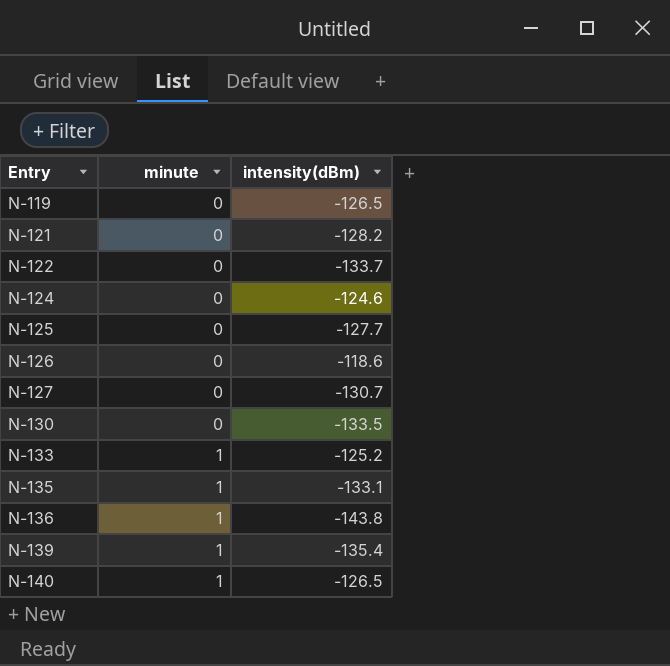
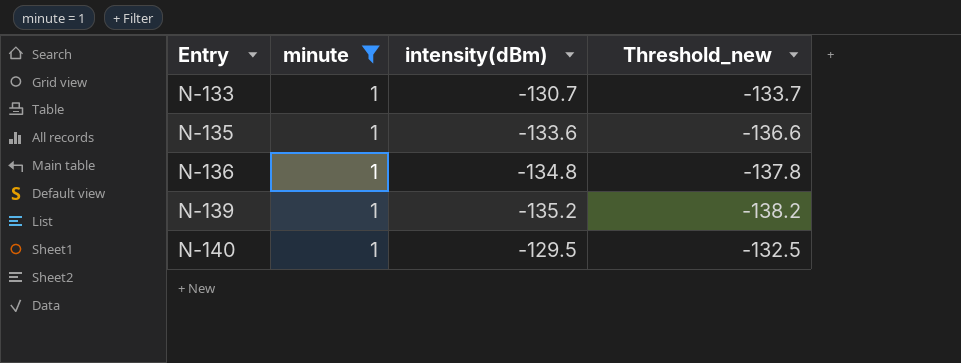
filter: none -> minute = 1
column Threshold_new | formula: none -> [intensity(dBm)] - 3
N-133 | intensity(dBm): -125.2 -> -130.7
N-135 | intensity(dBm): -133.1 -> -133.6
N-136 | intensity(dBm): -143.8 -> -134.8
N-139 | intensity(dBm): -135.4 -> -135.2
N-140 | intensity(dBm): -126.5 -> -129.5

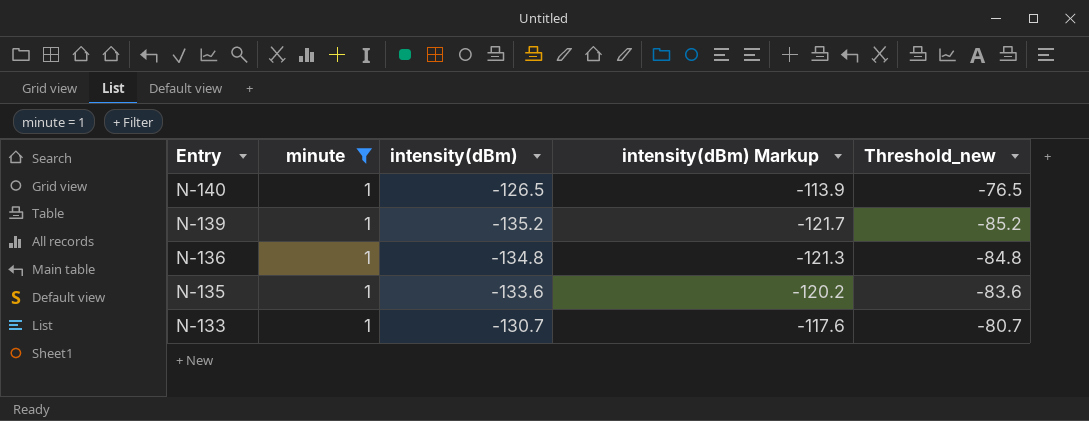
row order: Entry ascending -> Entry descending
column intensity(dBm) Markup | formula: none -> [intensity(dBm)] * 0.9
column Threshold_new | formula: [intensity(dBm)] - 3 -> [intensity(dBm)] + 50
N-140 | intensity(dBm): -129.5 -> -126.5

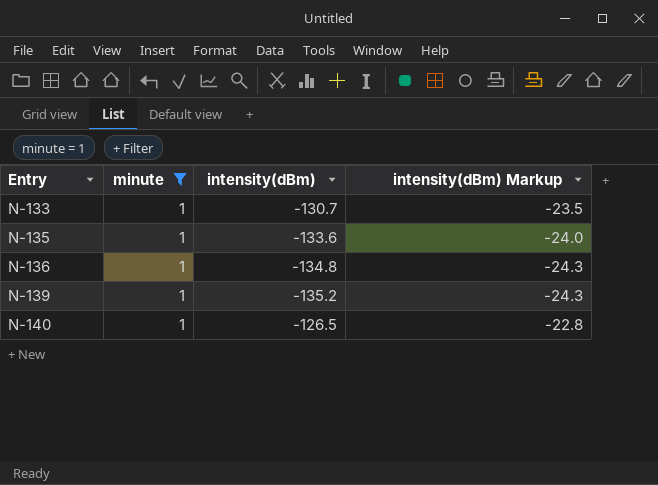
row order: Entry descending -> Entry ascending
column Threshold_new | formula: [intensity(dBm)] + 50 -> none
column intensity(dBm) Markup | formula: [intensity(dBm)] * 0.9 -> [intensity(dBm)] * 0.18

